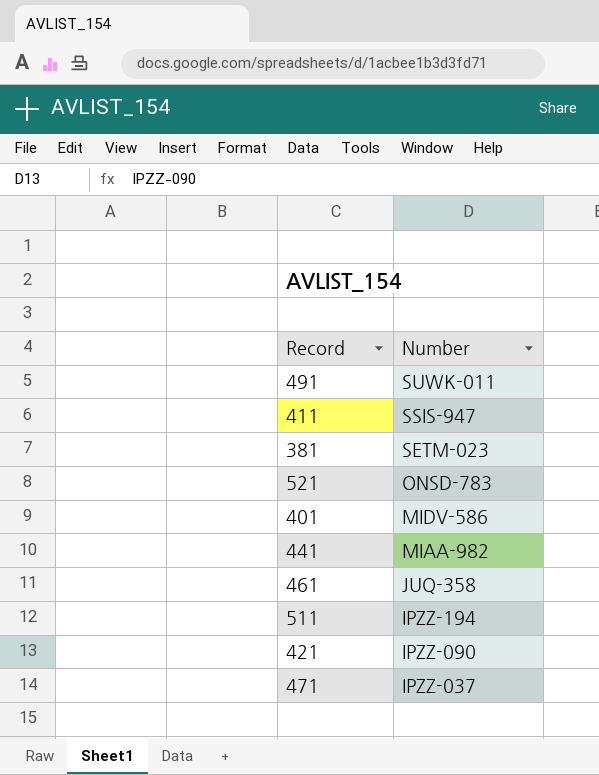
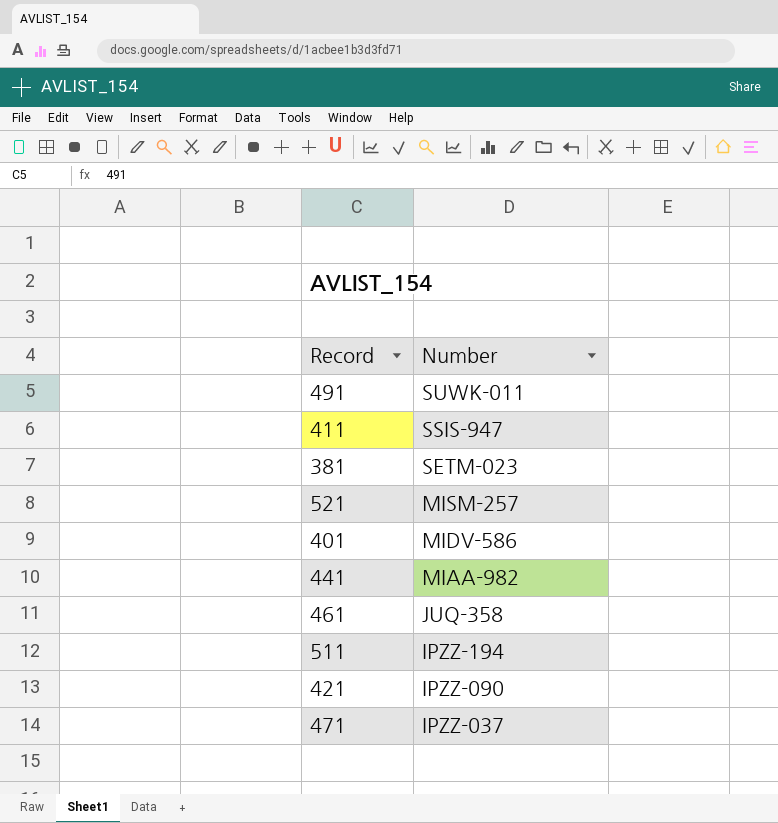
521 | Number: ONSD-783 -> MISM-257

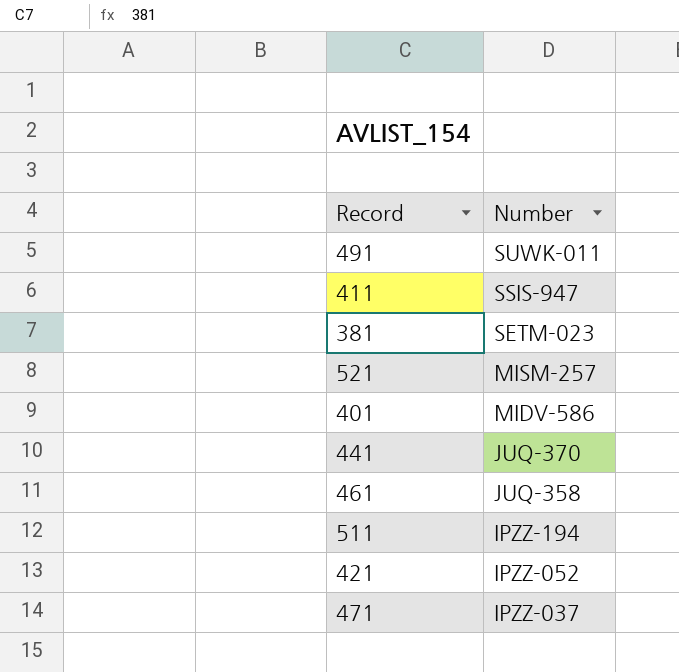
441 | Number: MIAA-982 -> JUQ-370
421 | Number: IPZZ-090 -> IPZZ-052

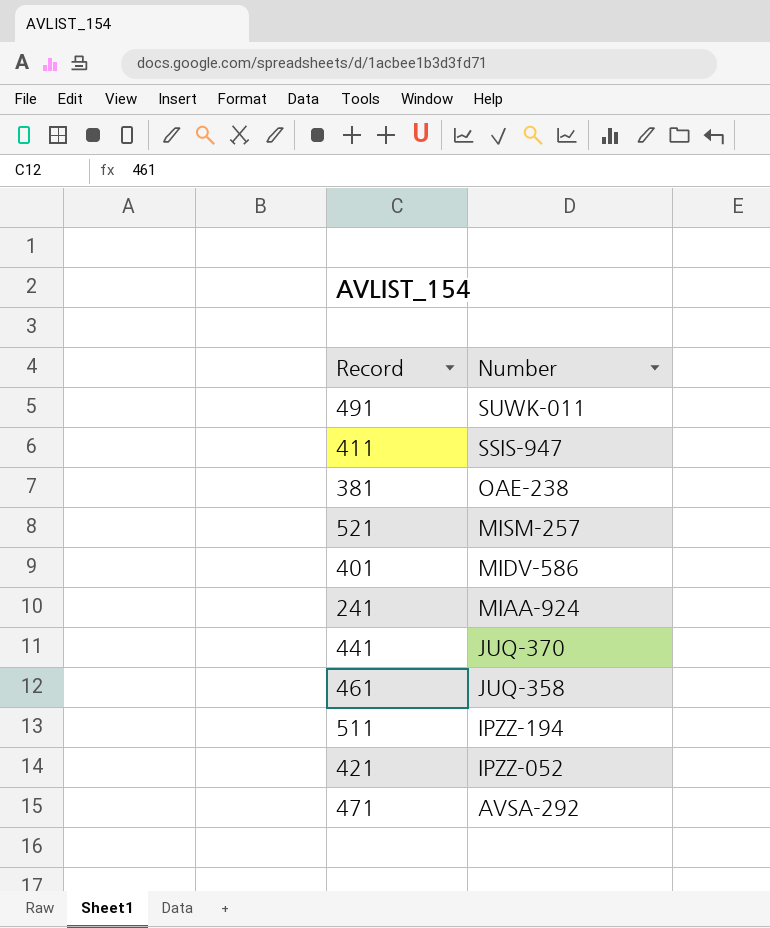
381 | Number: SETM-023 -> OAE-238
row 241: none -> MIAA-924
471 | Number: IPZZ-037 -> AVSA-292

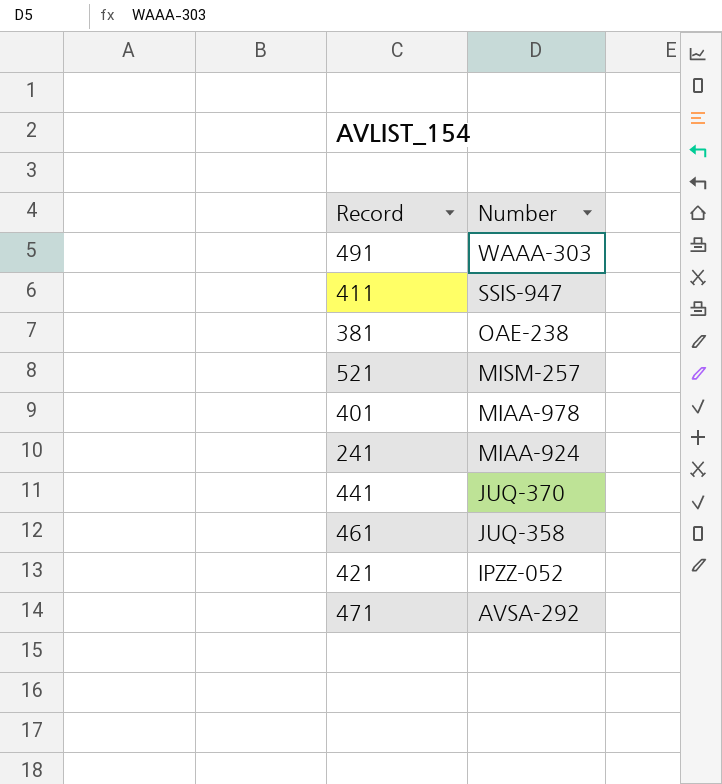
row 511: IPZZ-194 -> none
491 | Number: SUWK-011 -> WAAA-303
401 | Number: MIDV-586 -> MIAA-978

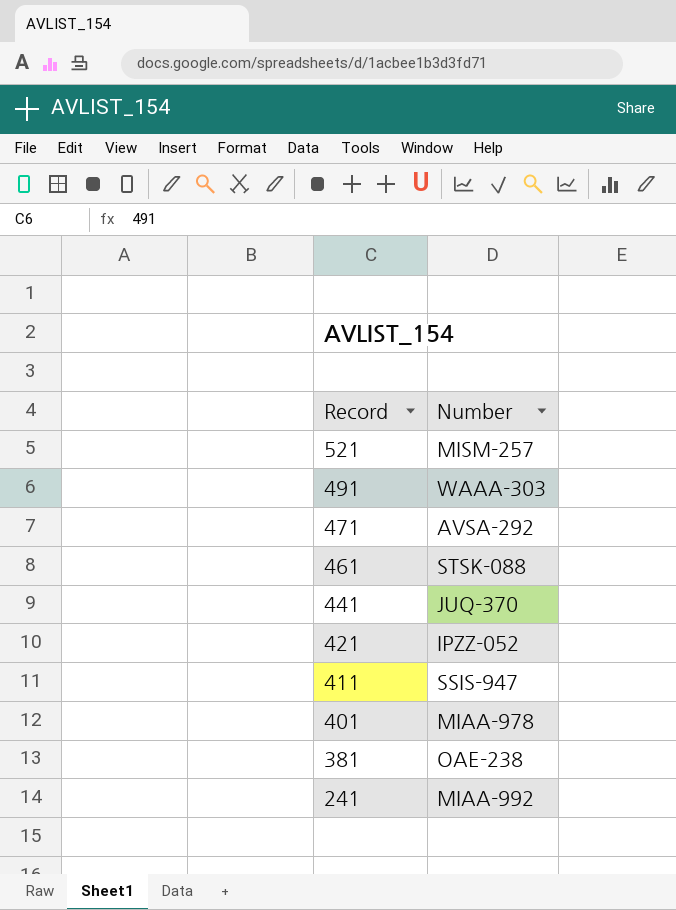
row order: Number descending -> Record descending
461 | Number: JUQ-358 -> STSK-088
241 | Number: MIAA-924 -> MIAA-992

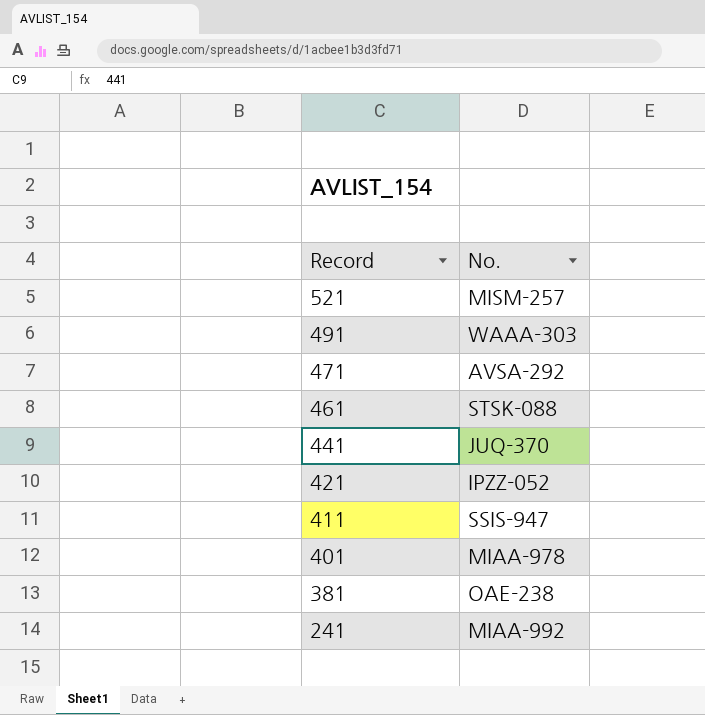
column name: Number -> No.

